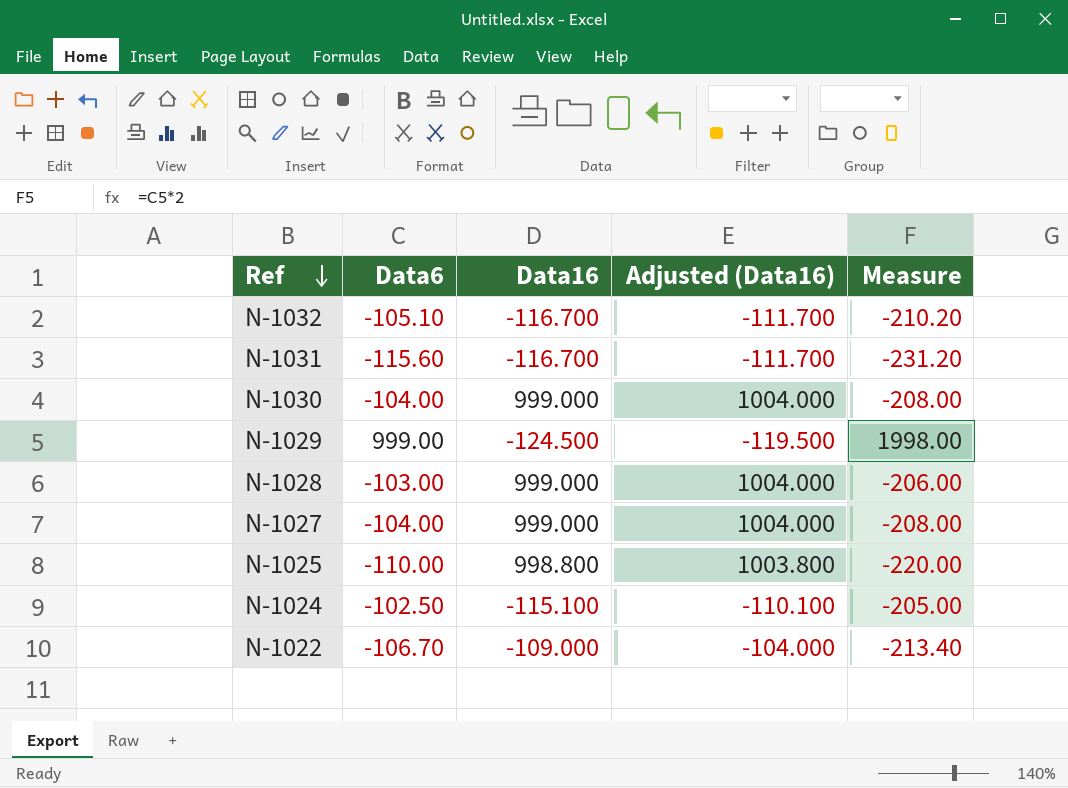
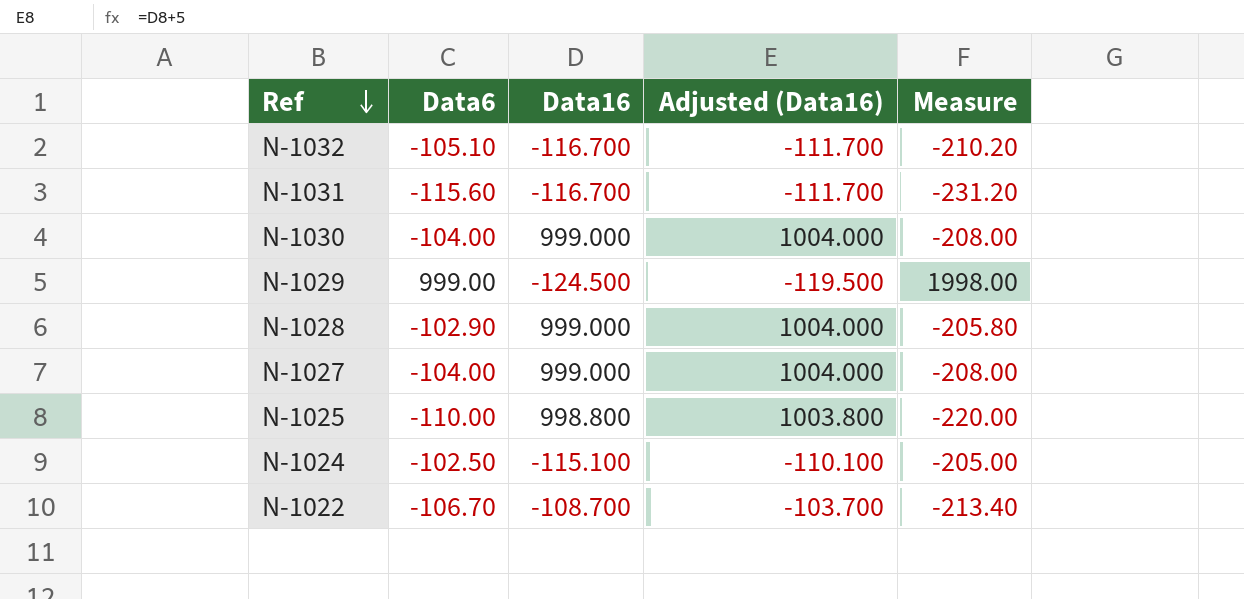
N-1028 | Data6: -103.00 -> -102.90
N-1028 | Measure: -206.00 -> -205.80
N-1022 | Data16: -109.000 -> -108.700
N-1022 | Adjusted (Data16): -104.000 -> -103.700

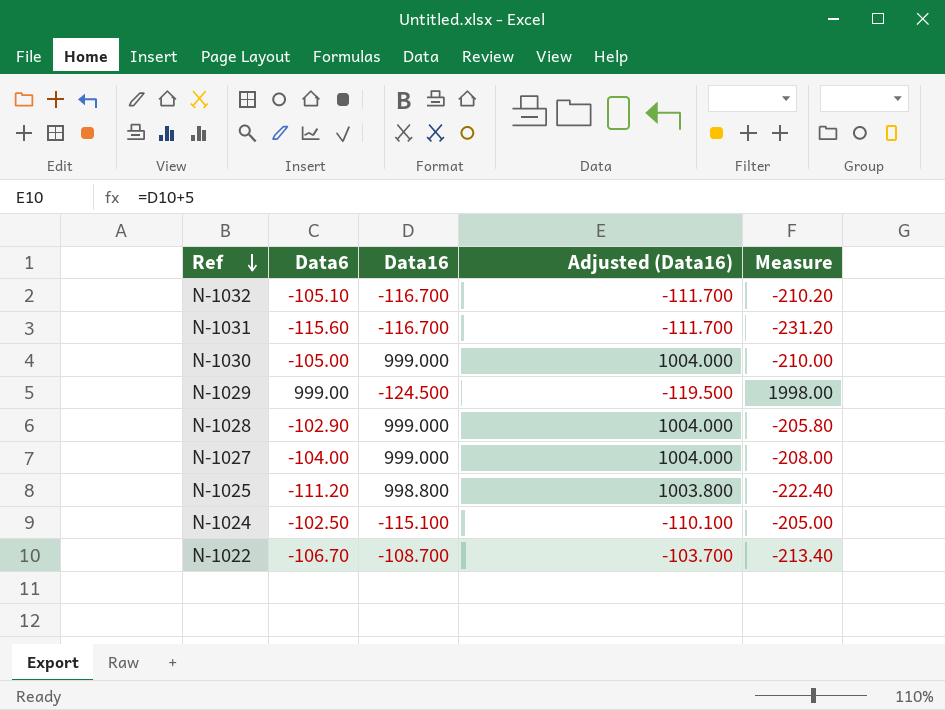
N-1030 | Data6: -104.00 -> -105.00
N-1030 | Measure: -208.00 -> -210.00
N-1025 | Data6: -110.00 -> -111.20
N-1025 | Measure: -220.00 -> -222.40

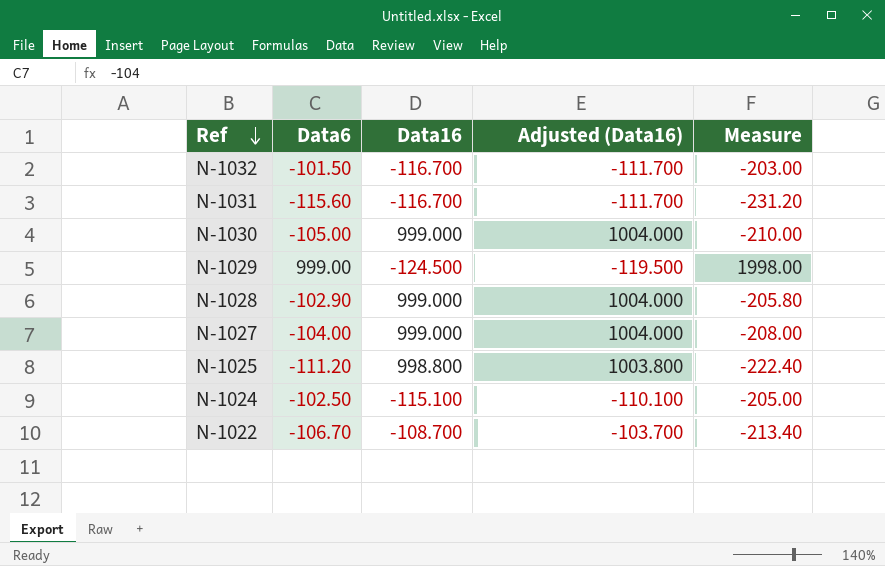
N-1032 | Data6: -105.10 -> -101.50
N-1032 | Measure: -210.20 -> -203.00

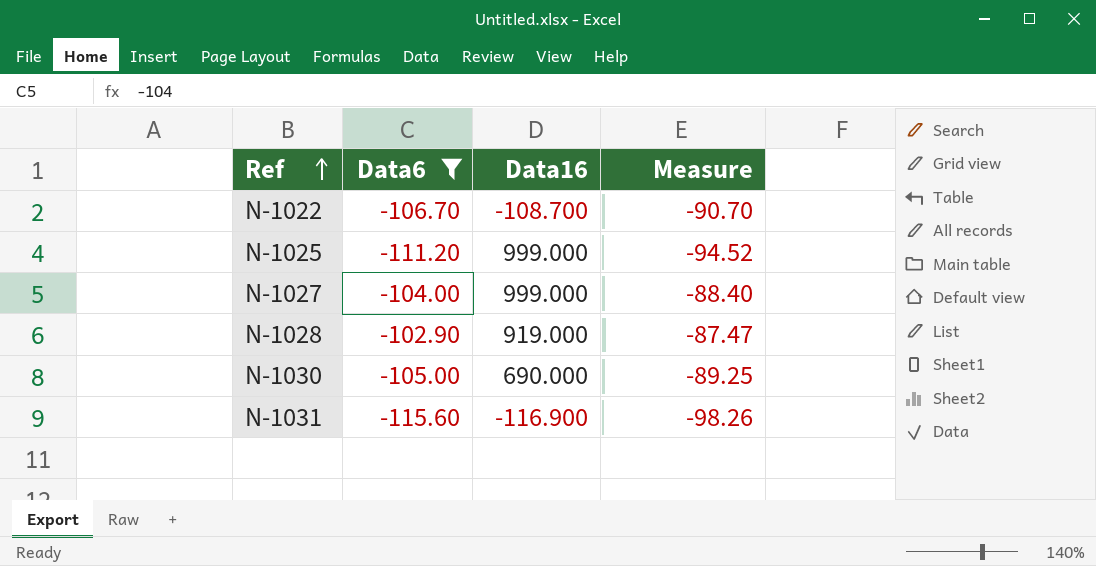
filter: none -> Data6 <= -102.90
row order: Ref descending -> Ref ascending
column Adjusted (Data16) | formula: [Data16] + 5 -> none
column Measure | formula: [Data6] * 2 -> [Data6] * 0.85
N-1025 | Data16: 998.800 -> 999.000
N-1028 | Data16: 999.000 -> 919.000
N-1030 | Data16: 999.000 -> 690.000
N-1031 | Data16: -116.700 -> -116.900

